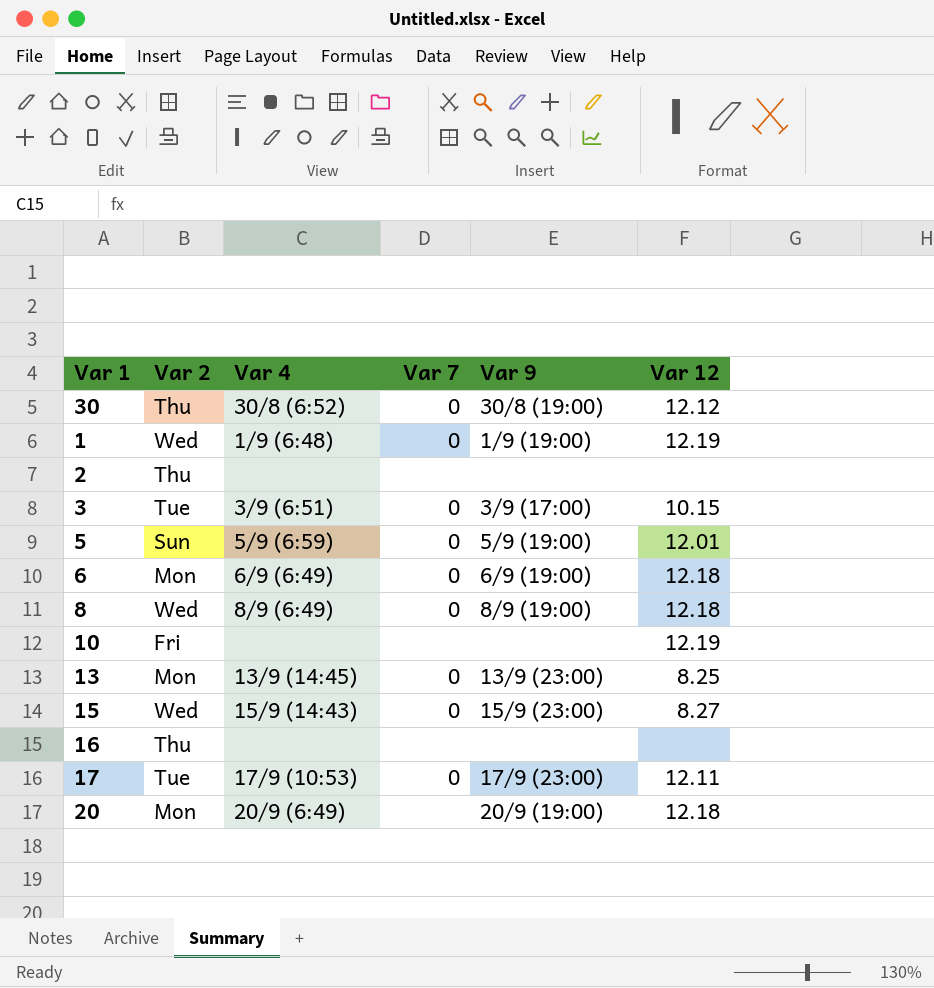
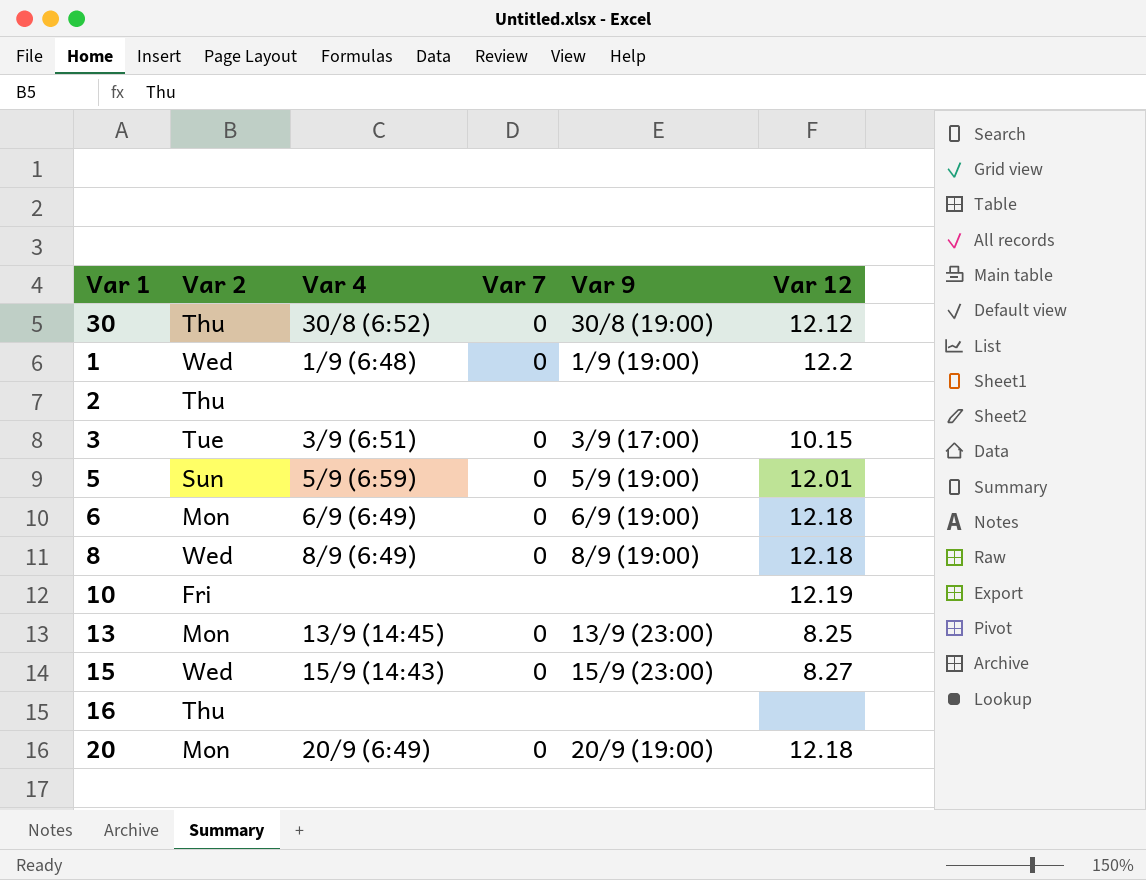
row 17: Tue | 17/9 (10:53) | 0 | 17/9 (23:00) | 12.11 -> none
1 | Var 12: 12.19 -> 12.2
20 | Var 7: none -> 0

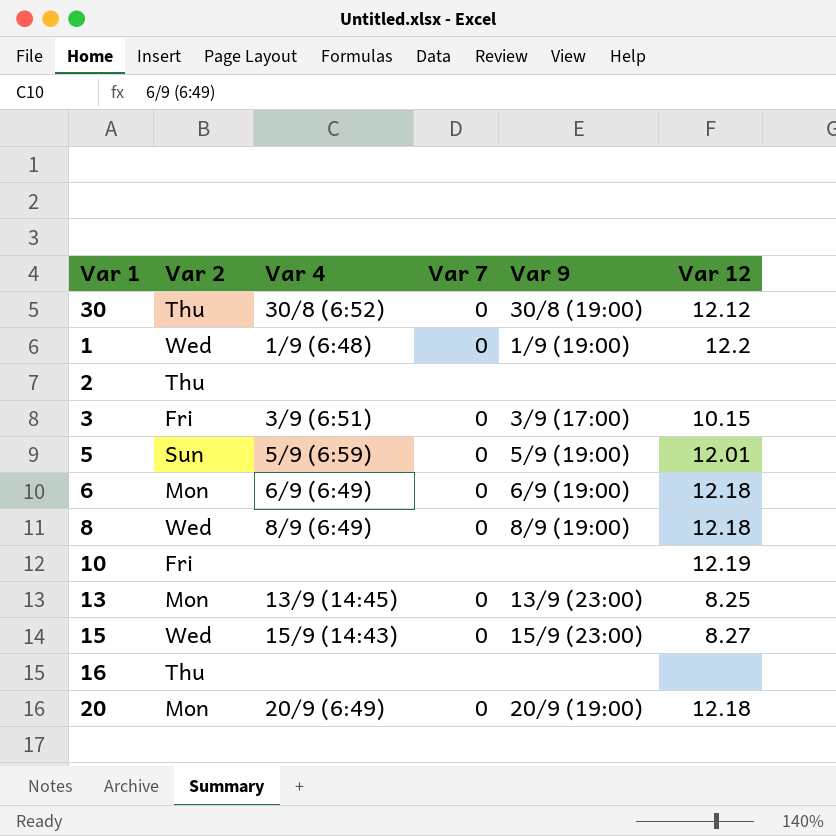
3 | Var 2: Tue -> Fri

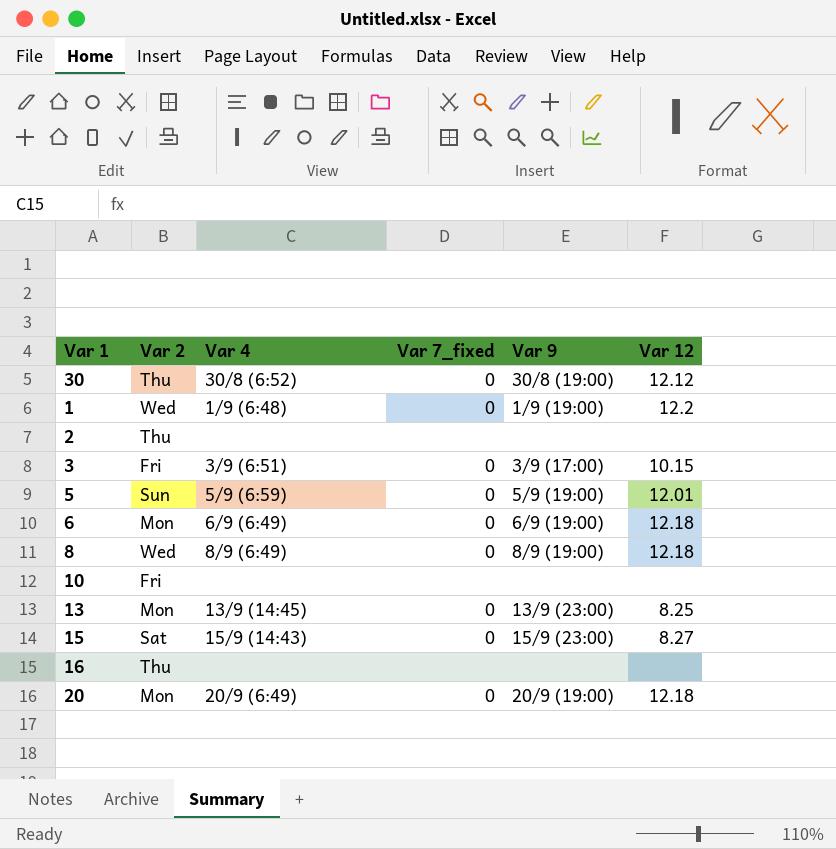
column name: Var 7 -> Var 7_fixed
10 | Var 12: 12.19 -> none
15 | Var 2: Wed -> Sat

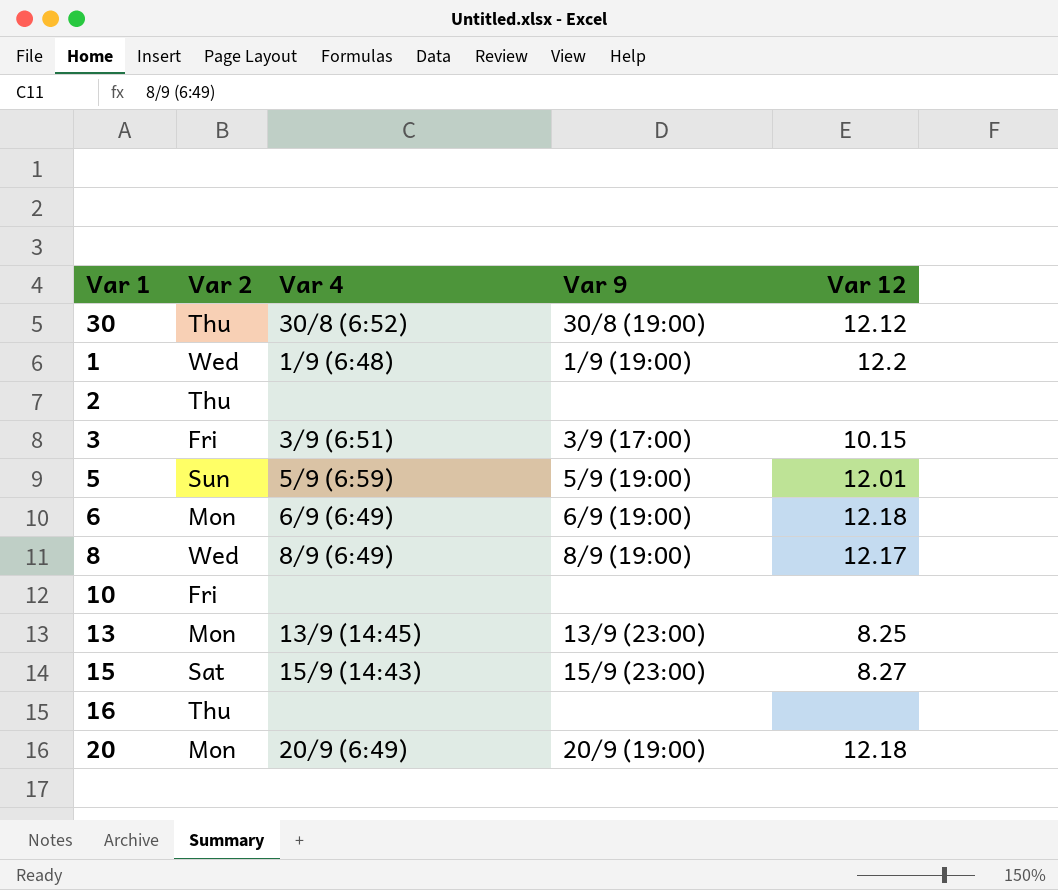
column Var 7_fixed | position: 4 -> none
8 | Var 12: 12.18 -> 12.17

